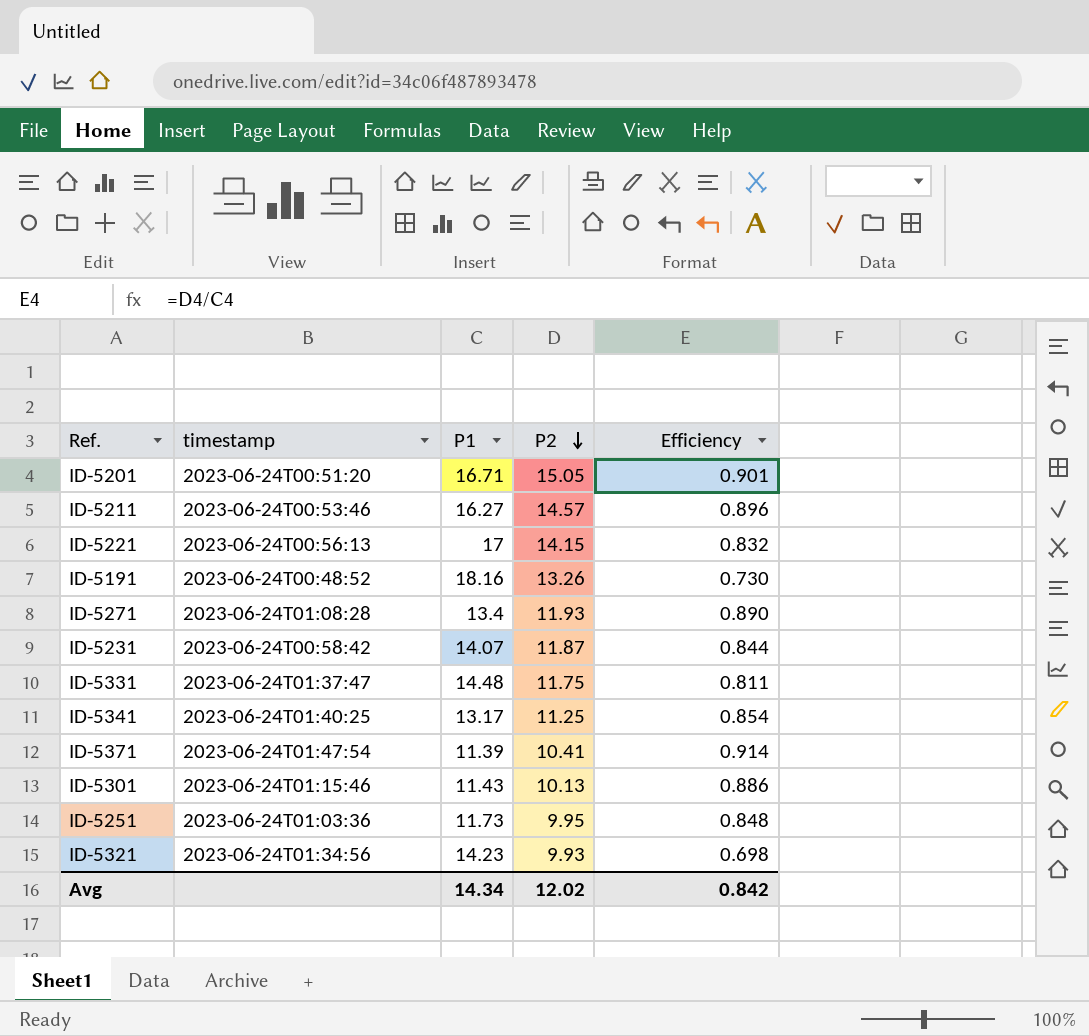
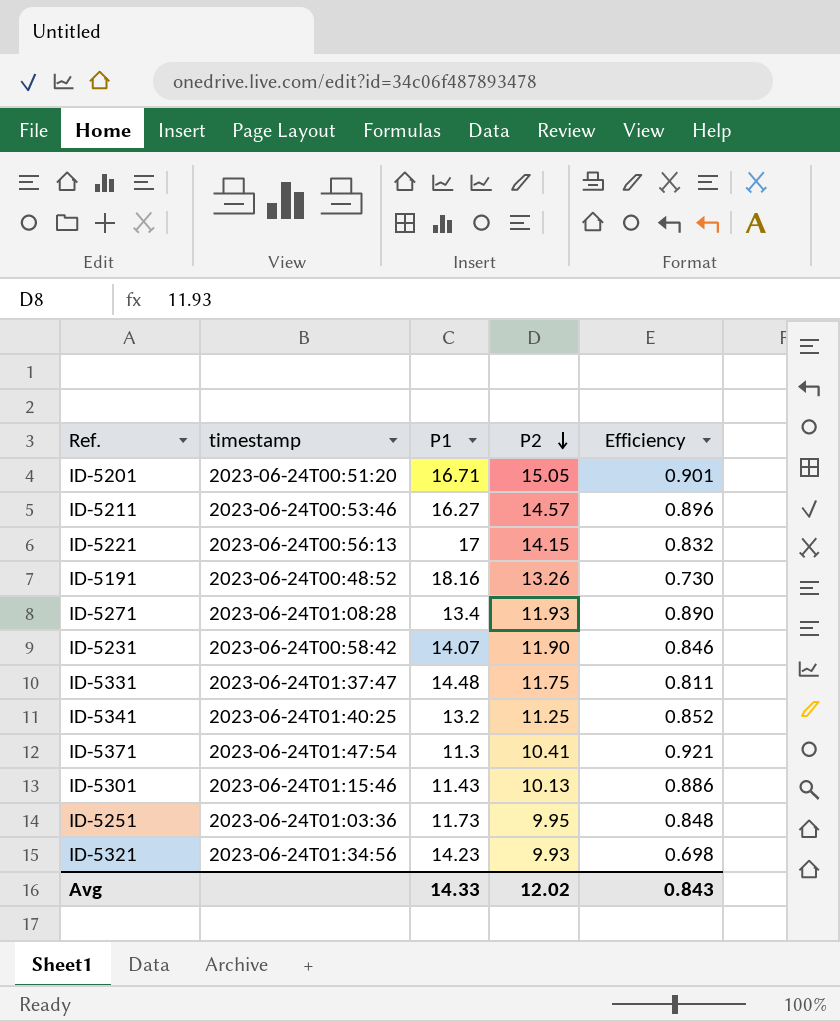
ID-5231 | P2: 11.87 -> 11.90
ID-5231 | Efficiency: 0.844 -> 0.846
ID-5341 | P1: 13.17 -> 13.2
ID-5341 | Efficiency: 0.854 -> 0.852
ID-5371 | P1: 11.39 -> 11.3
ID-5371 | Efficiency: 0.914 -> 0.921
Avg | P1: 14.34 -> 14.33
Avg | Efficiency: 0.842 -> 0.843

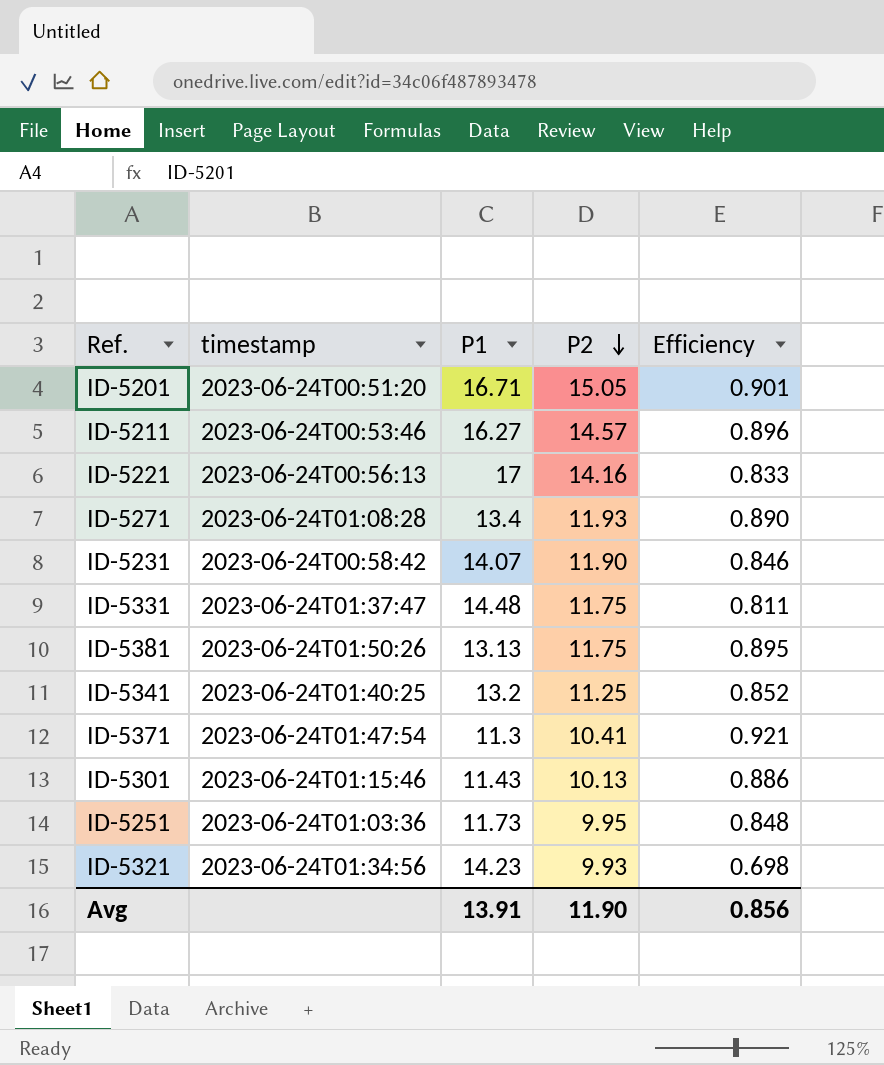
row ID-5191: 2023-06-24T00:48:52 | 18.16 | 13.26 | 0.730 -> none
ID-5221 | P2: 14.15 -> 14.16
ID-5221 | Efficiency: 0.832 -> 0.833
row ID-5381: none -> 2023-06-24T01:50:26 | 13.13 | 11.75 | 0.895
Avg | P1: 14.33 -> 13.91
Avg | P2: 12.02 -> 11.90
Avg | Efficiency: 0.843 -> 0.856

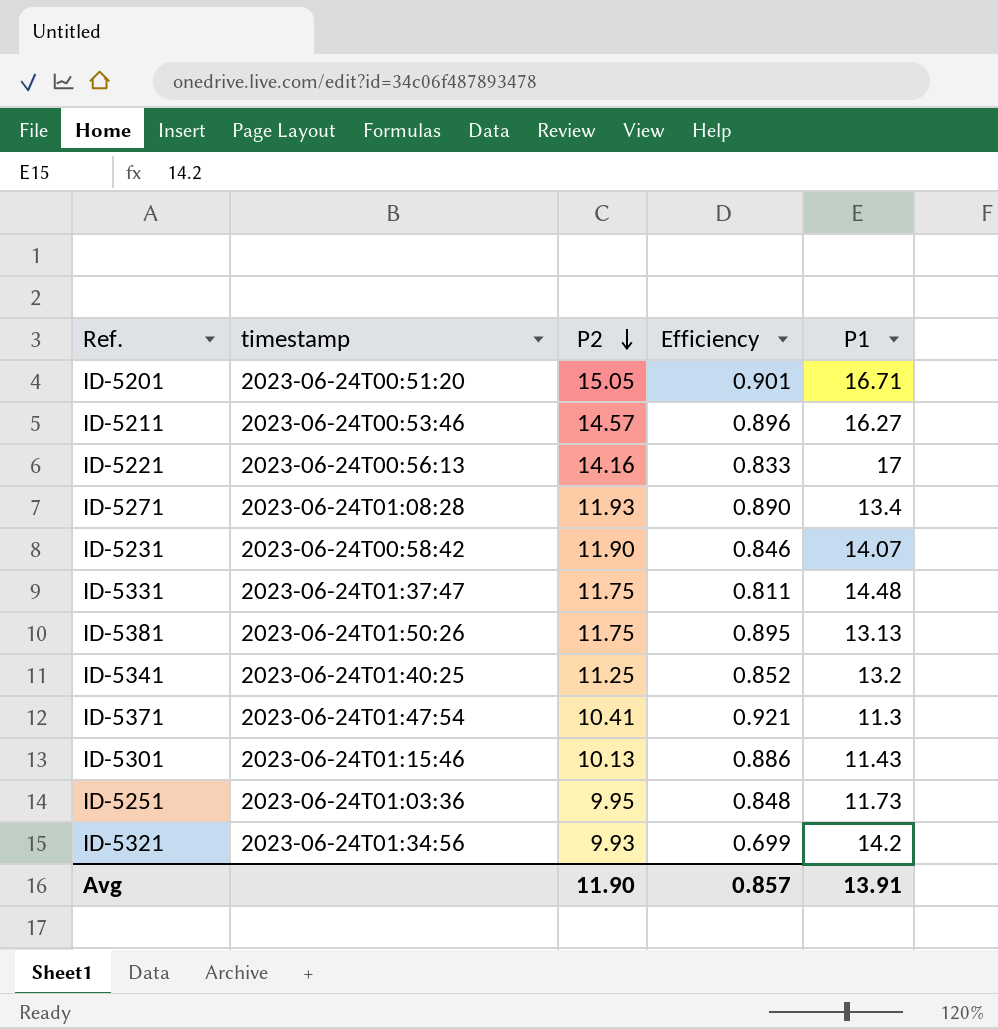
column P1 | position: 3 -> 5
ID-5321 | Efficiency: 0.698 -> 0.699
ID-5321 | P1: 14.23 -> 14.2
Avg | Efficiency: 0.856 -> 0.857

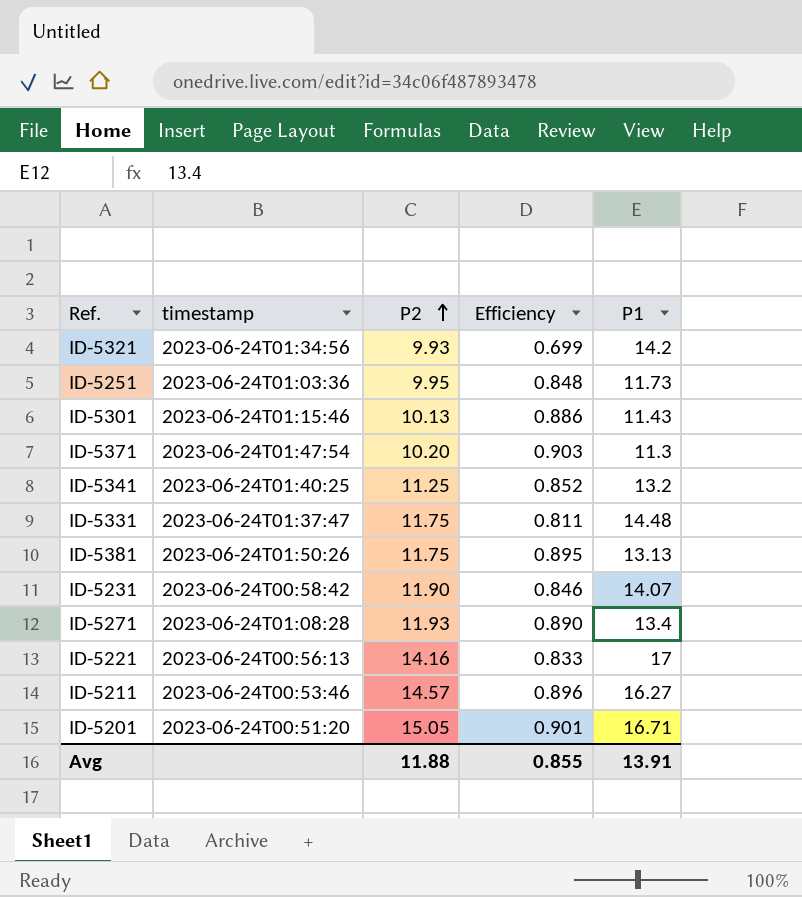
row order: P2 descending -> P2 ascending
ID-5371 | P2: 10.41 -> 10.20
ID-5371 | Efficiency: 0.921 -> 0.903
Avg | P2: 11.90 -> 11.88
Avg | Efficiency: 0.857 -> 0.855

